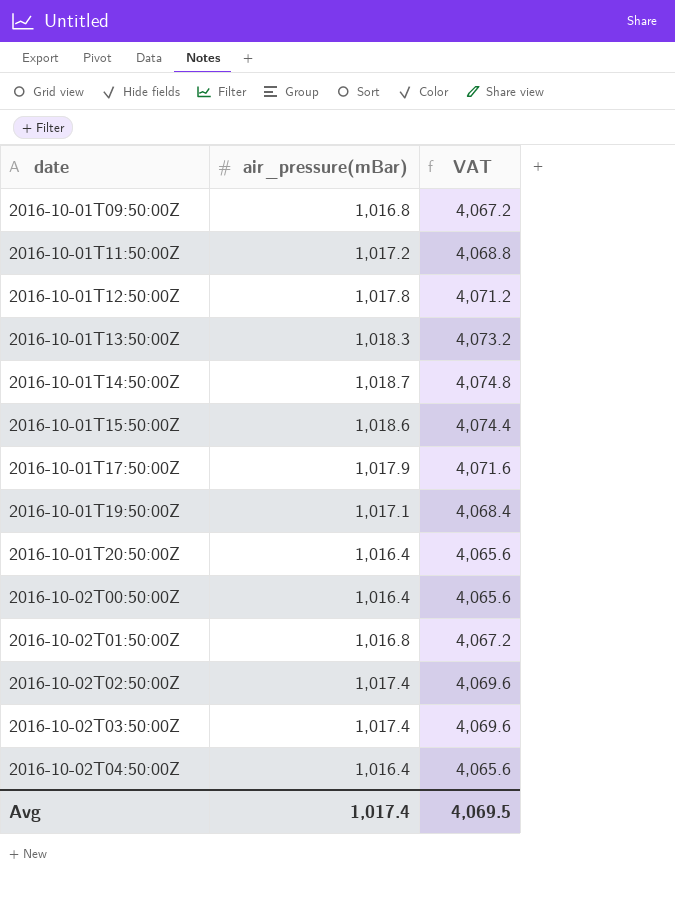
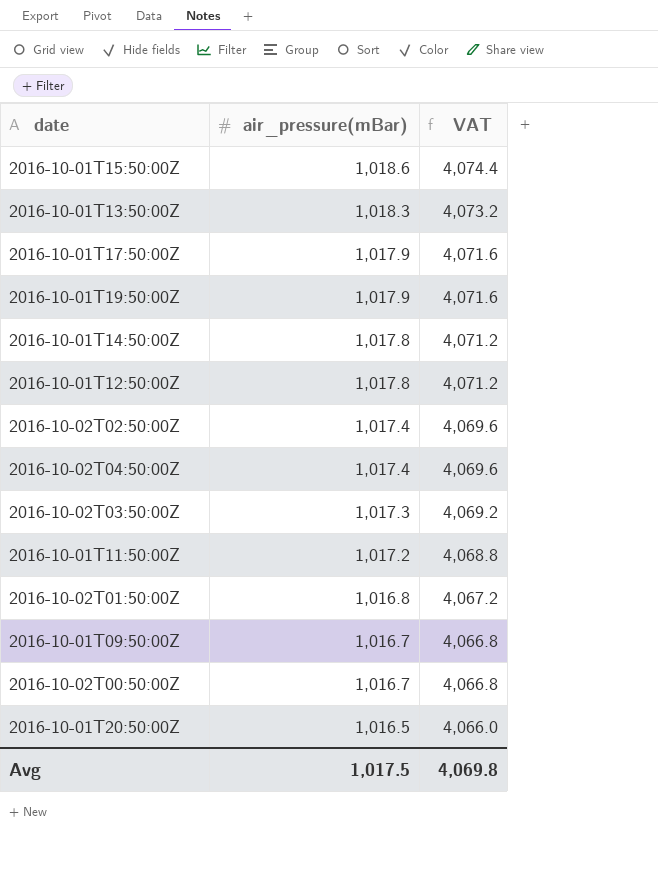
row order: date ascending -> air_pressure(mBar) descending
2016-10-01T19:50:00Z | air_pressure(mBar): 1,017.1 -> 1,017.9
2016-10-01T19:50:00Z | VAT: 4,068.4 -> 4,071.6
2016-10-01T14:50:00Z | air_pressure(mBar): 1,018.7 -> 1,017.8
2016-10-01T14:50:00Z | VAT: 4,074.8 -> 4,071.2
2016-10-02T04:50:00Z | air_pressure(mBar): 1,016.4 -> 1,017.4
2016-10-02T04:50:00Z | VAT: 4,065.6 -> 4,069.6
2016-10-02T03:50:00Z | air_pressure(mBar): 1,017.4 -> 1,017.3
2016-10-02T03:50:00Z | VAT: 4,069.6 -> 4,069.2
2016-10-01T09:50:00Z | air_pressure(mBar): 1,016.8 -> 1,016.7
2016-10-01T09:50:00Z | VAT: 4,067.2 -> 4,066.8
2016-10-02T00:50:00Z | air_pressure(mBar): 1,016.4 -> 1,016.7
2016-10-02T00:50:00Z | VAT: 4,065.6 -> 4,066.8
2016-10-01T20:50:00Z | air_pressure(mBar): 1,016.4 -> 1,016.5
2016-10-01T20:50:00Z | VAT: 4,065.6 -> 4,066.0
Avg | air_pressure(mBar): 1,017.4 -> 1,017.5
Avg | VAT: 4,069.5 -> 4,069.8

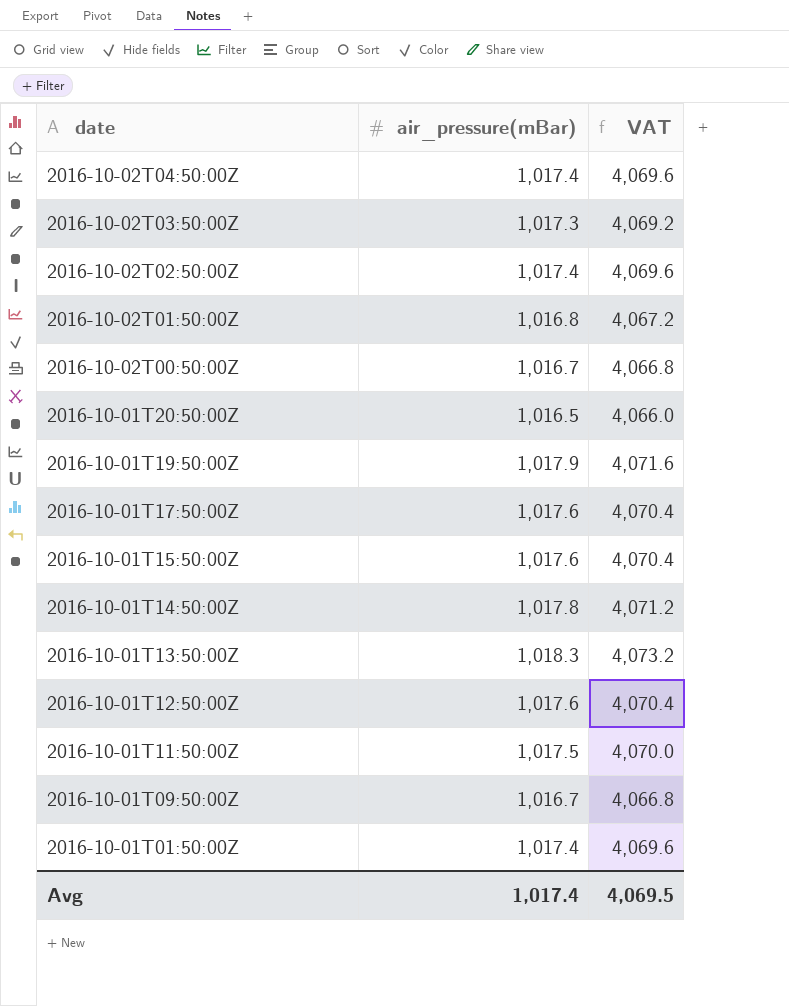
row order: air_pressure(mBar) descending -> date descending
2016-10-01T17:50:00Z | air_pressure(mBar): 1,017.9 -> 1,017.6
2016-10-01T17:50:00Z | VAT: 4,071.6 -> 4,070.4
2016-10-01T15:50:00Z | air_pressure(mBar): 1,018.6 -> 1,017.6
2016-10-01T15:50:00Z | VAT: 4,074.4 -> 4,070.4
2016-10-01T12:50:00Z | air_pressure(mBar): 1,017.8 -> 1,017.6
2016-10-01T12:50:00Z | VAT: 4,071.2 -> 4,070.4
2016-10-01T11:50:00Z | air_pressure(mBar): 1,017.2 -> 1,017.5
2016-10-01T11:50:00Z | VAT: 4,068.8 -> 4,070.0
row 2016-10-01T01:50:00Z: none -> 1,017.4 | 4,069.6
Avg | air_pressure(mBar): 1,017.5 -> 1,017.4
Avg | VAT: 4,069.8 -> 4,069.5

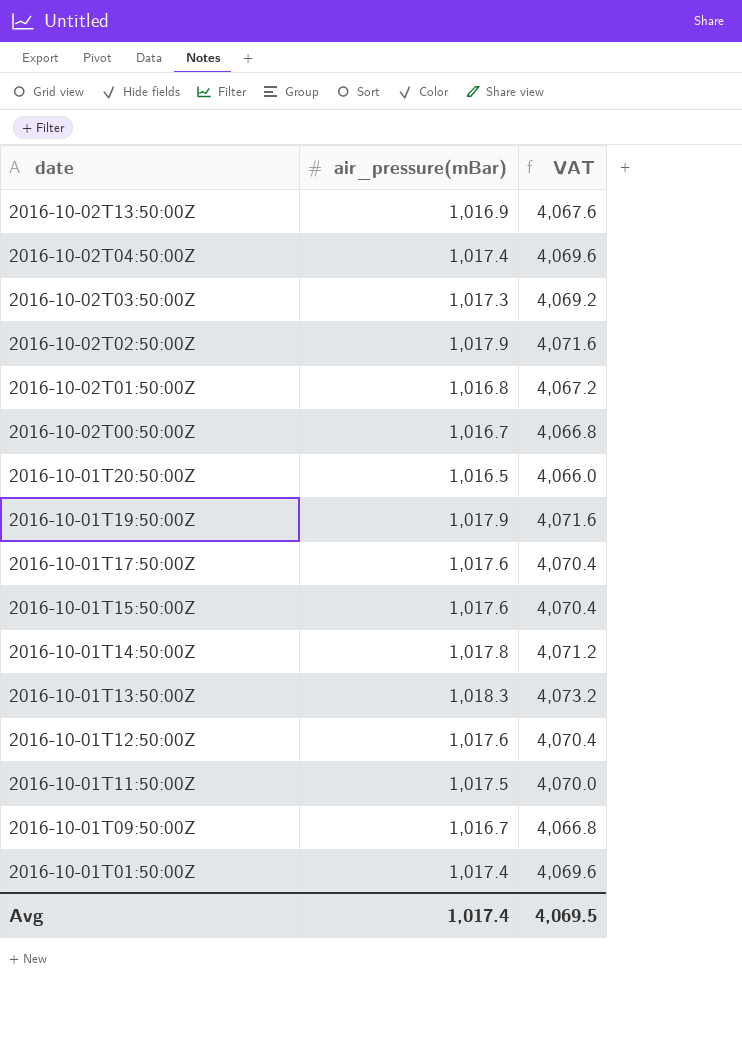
row 2016-10-02T13:50:00Z: none -> 1,016.9 | 4,067.6
2016-10-02T02:50:00Z | air_pressure(mBar): 1,017.4 -> 1,017.9
2016-10-02T02:50:00Z | VAT: 4,069.6 -> 4,071.6

